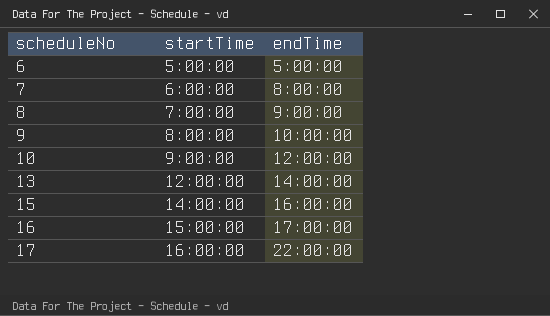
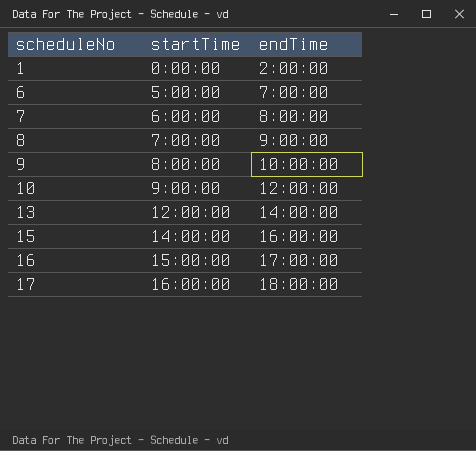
row 1: none -> 0:00:00 | 2:00:00
6 | endTime: 5:00:00 -> 7:00:00
17 | endTime: 22:00:00 -> 18:00:00

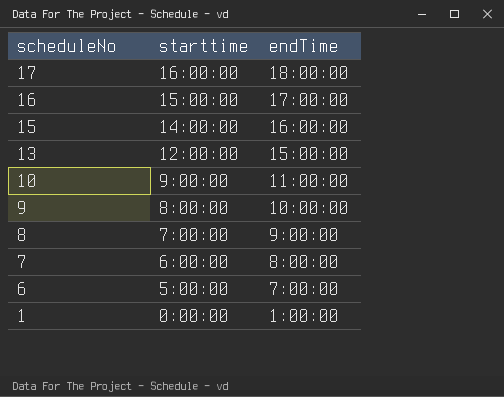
row order: scheduleNo ascending -> scheduleNo descending
column name: startTime -> starttime
13 | endTime: 14:00:00 -> 15:00:00
10 | endTime: 12:00:00 -> 11:00:00
1 | endTime: 2:00:00 -> 1:00:00

